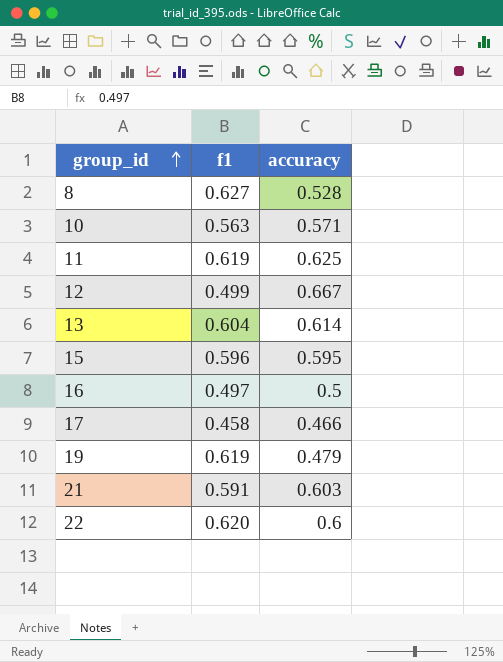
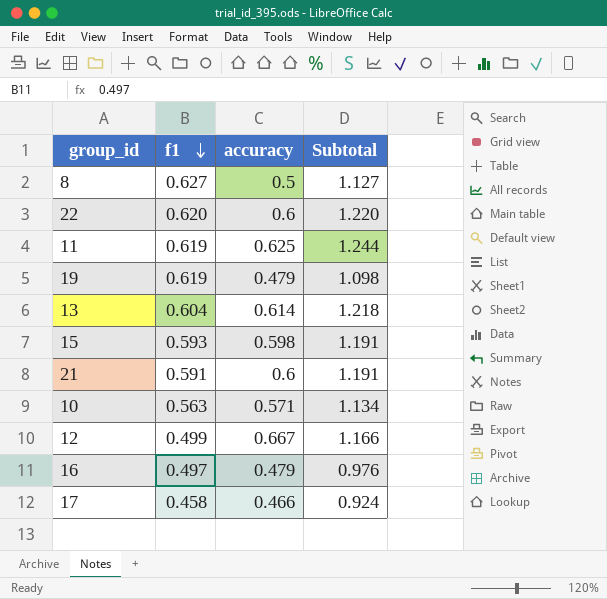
row order: group_id ascending -> f1 descending
column Subtotal | formula: none -> [f1] + [accuracy]
8 | accuracy: 0.528 -> 0.5
15 | f1: 0.596 -> 0.593
15 | accuracy: 0.595 -> 0.598
21 | accuracy: 0.603 -> 0.6
16 | accuracy: 0.5 -> 0.479

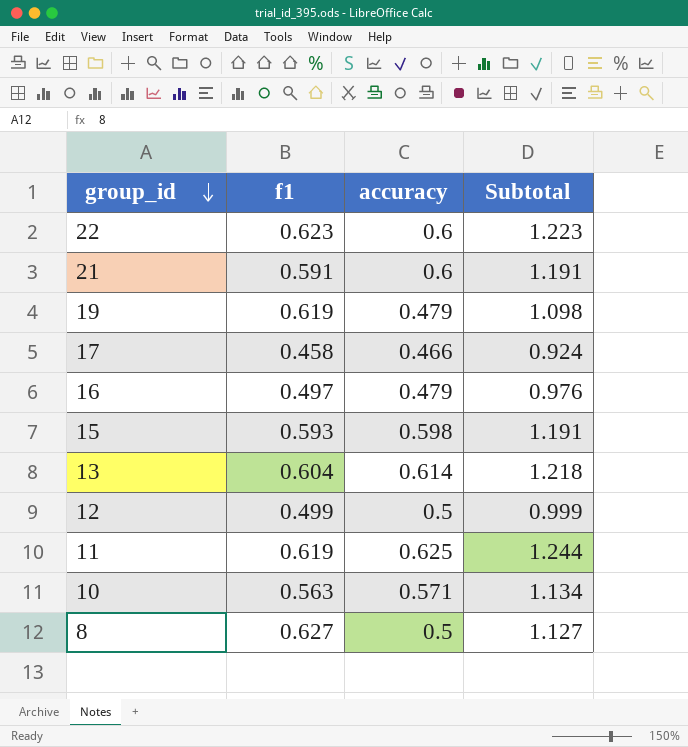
row order: f1 descending -> group_id descending
22 | f1: 0.620 -> 0.623
22 | Subtotal: 1.220 -> 1.223
12 | accuracy: 0.667 -> 0.5
12 | Subtotal: 1.166 -> 0.999

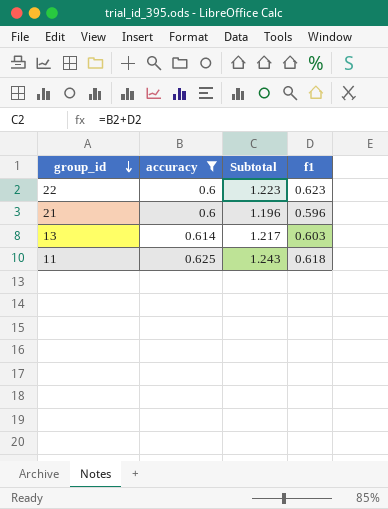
filter: none -> accuracy >= 0.6
column f1 | position: 2 -> 4
21 | Subtotal: 1.191 -> 1.196
21 | f1: 0.591 -> 0.596
13 | Subtotal: 1.218 -> 1.217
13 | f1: 0.604 -> 0.603
11 | Subtotal: 1.244 -> 1.243
11 | f1: 0.619 -> 0.618

